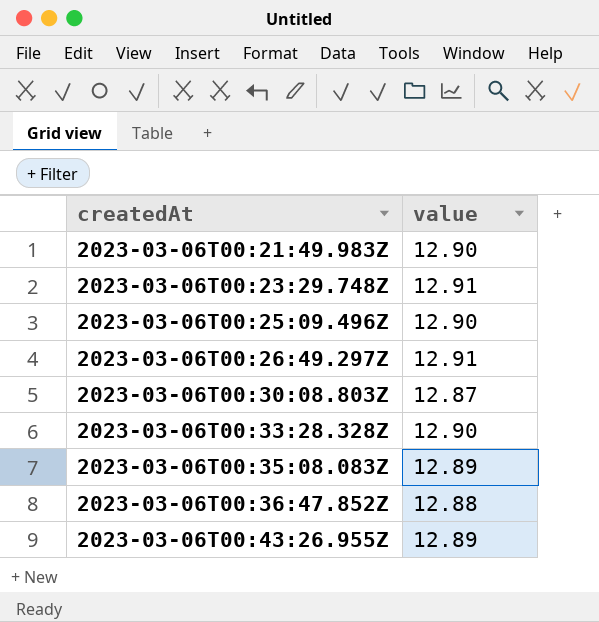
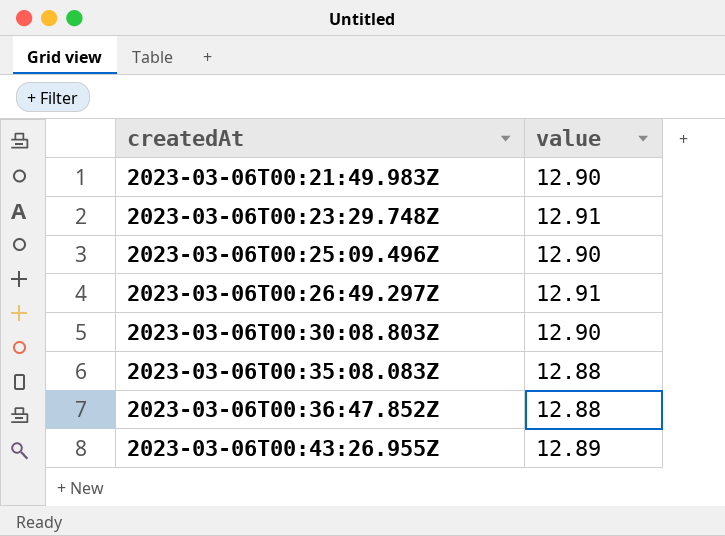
row 2023-03-06T00:33:28.328Z: 12.90 -> none
2023-03-06T00:30:08.803Z | value: 12.87 -> 12.90
2023-03-06T00:35:08.083Z | value: 12.89 -> 12.88

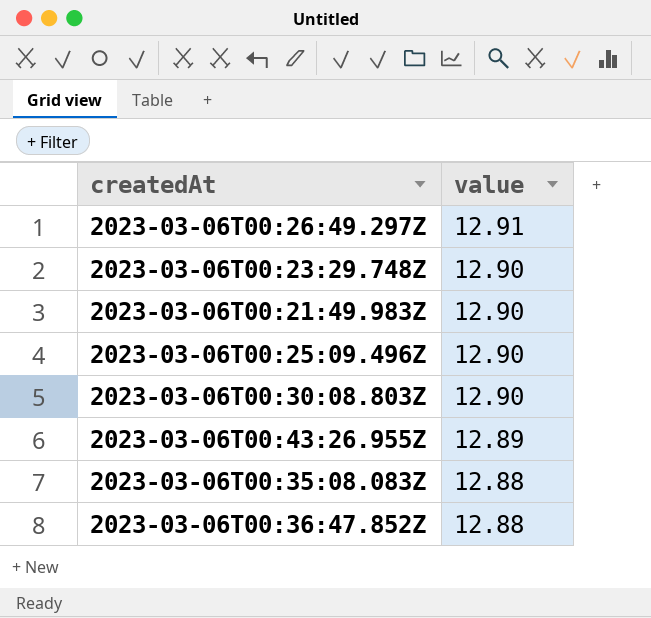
row order: createdAt ascending -> value descending
2023-03-06T00:23:29.748Z | value: 12.91 -> 12.90

